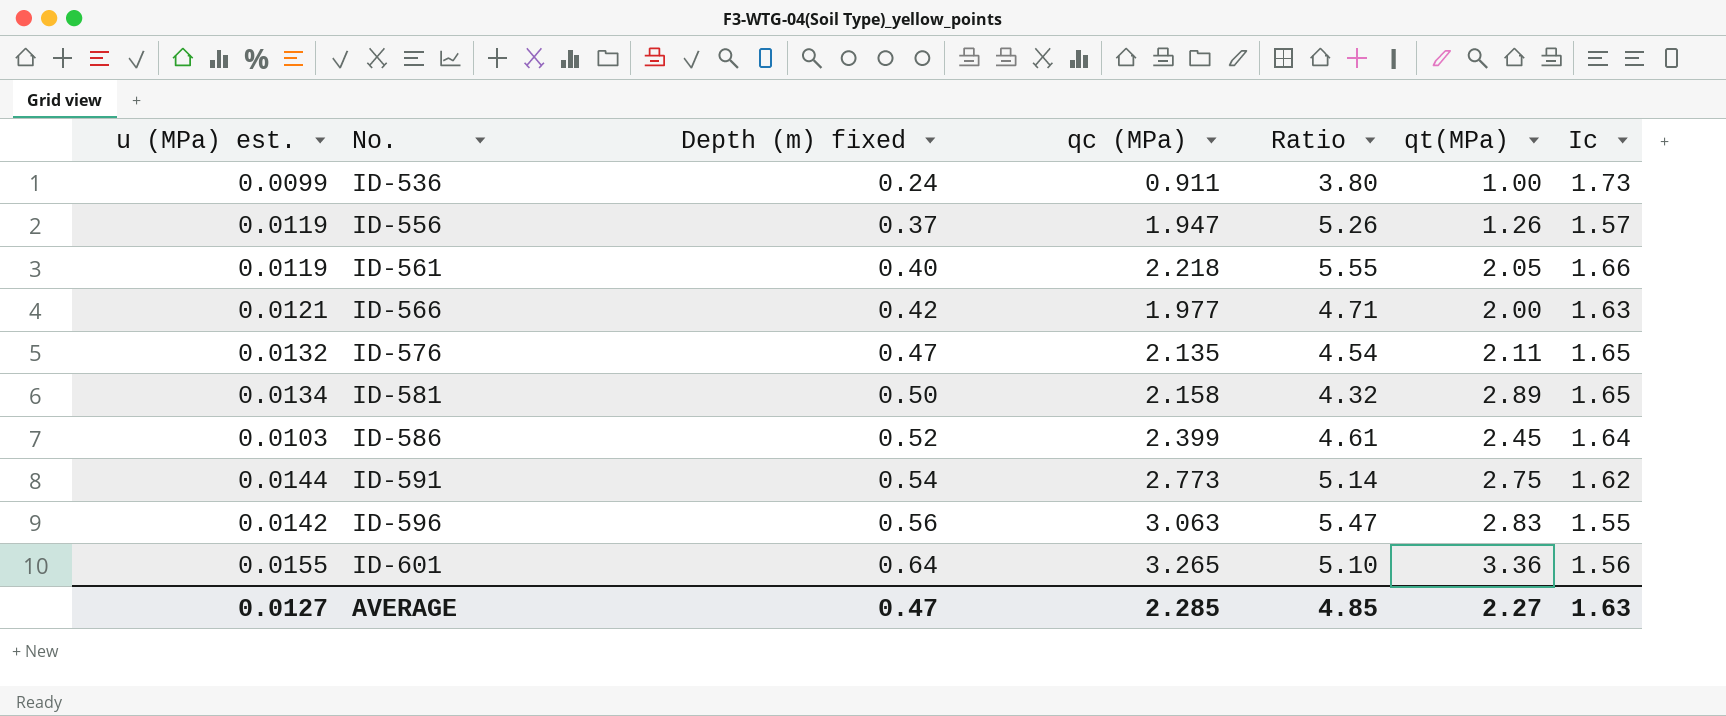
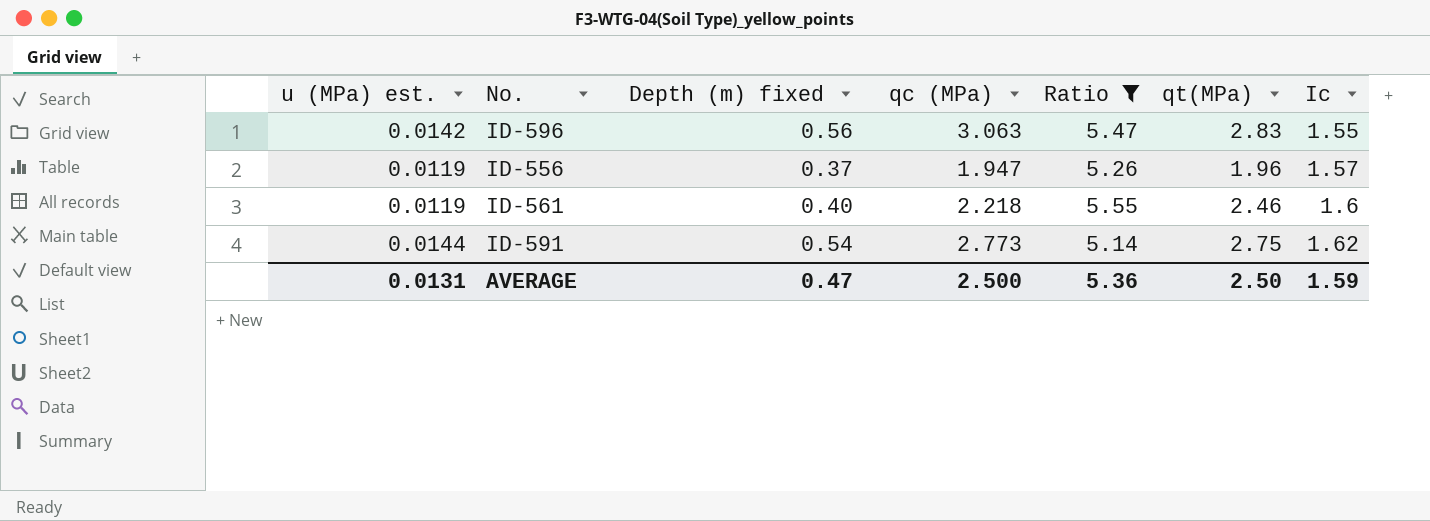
filter: none -> Ratio >= 5.14
row order: No. ascending -> Ic ascending
ID-556 | qt(MPa): 1.26 -> 1.96
ID-561 | qt(MPa): 2.05 -> 2.46
ID-561 | Ic: 1.66 -> 1.6
AVERAGE | u (MPa) est.: 0.0127 -> 0.0131
AVERAGE | qc (MPa): 2.285 -> 2.500
AVERAGE | Ratio: 4.85 -> 5.36
AVERAGE | qt(MPa): 2.27 -> 2.50
AVERAGE | Ic: 1.63 -> 1.59

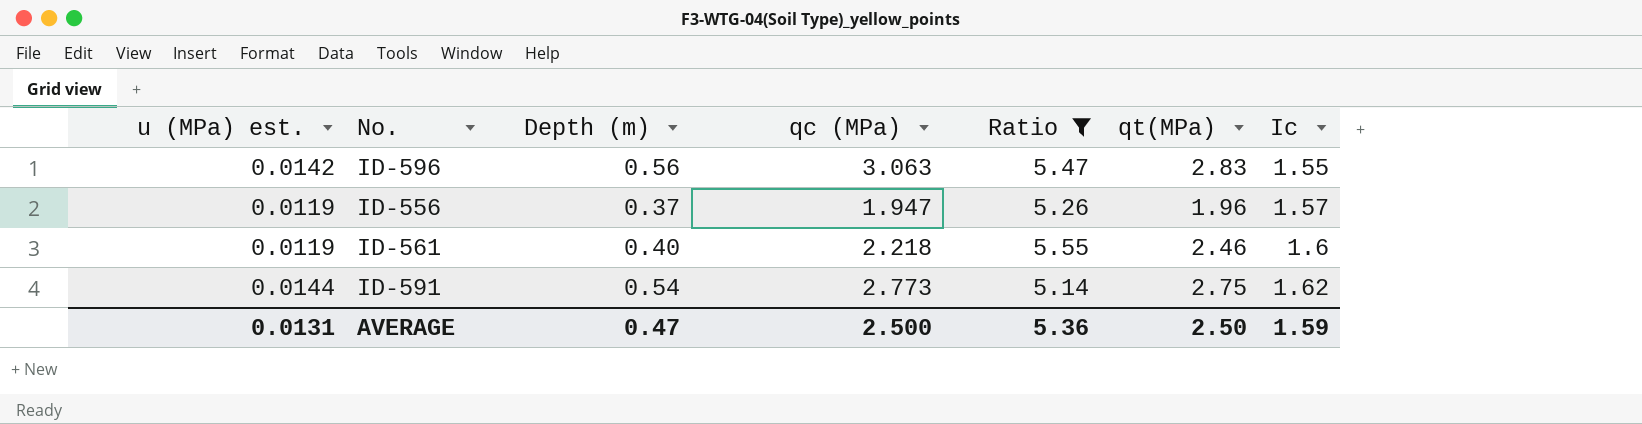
column name: Depth (m) fixed -> Depth (m)

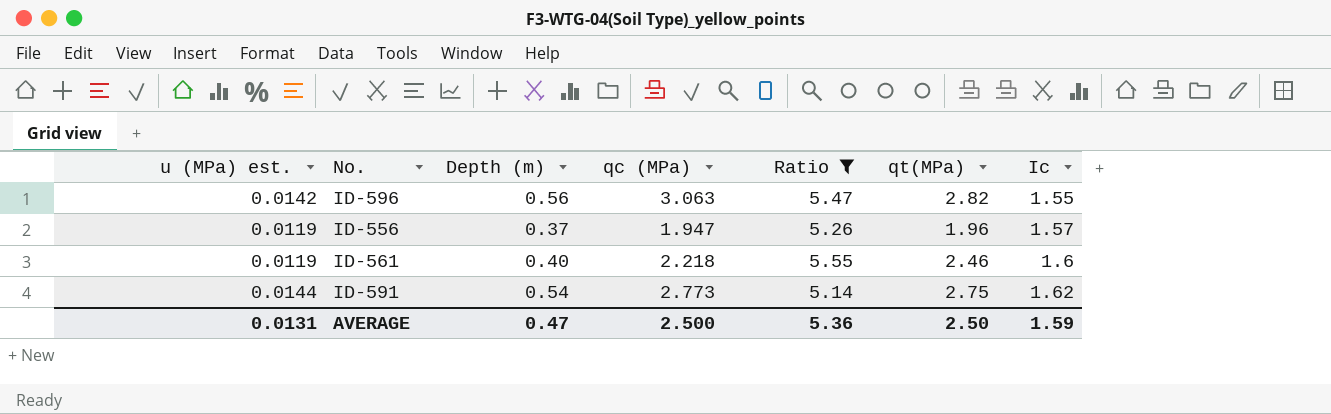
ID-596 | qt(MPa): 2.83 -> 2.82

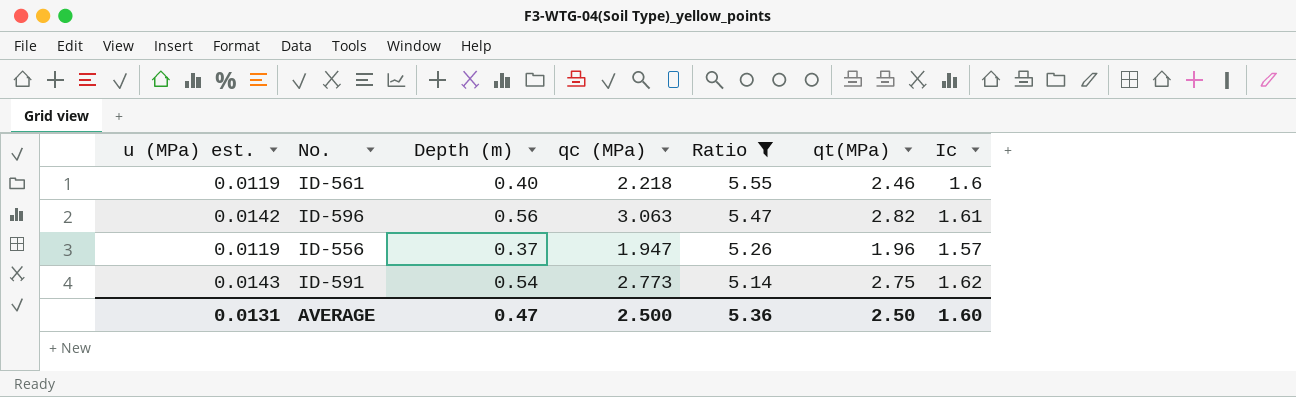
row order: Ic ascending -> Ratio descending
ID-596 | Ic: 1.55 -> 1.61
ID-591 | u (MPa) est.: 0.0144 -> 0.0143
AVERAGE | Ic: 1.59 -> 1.60

